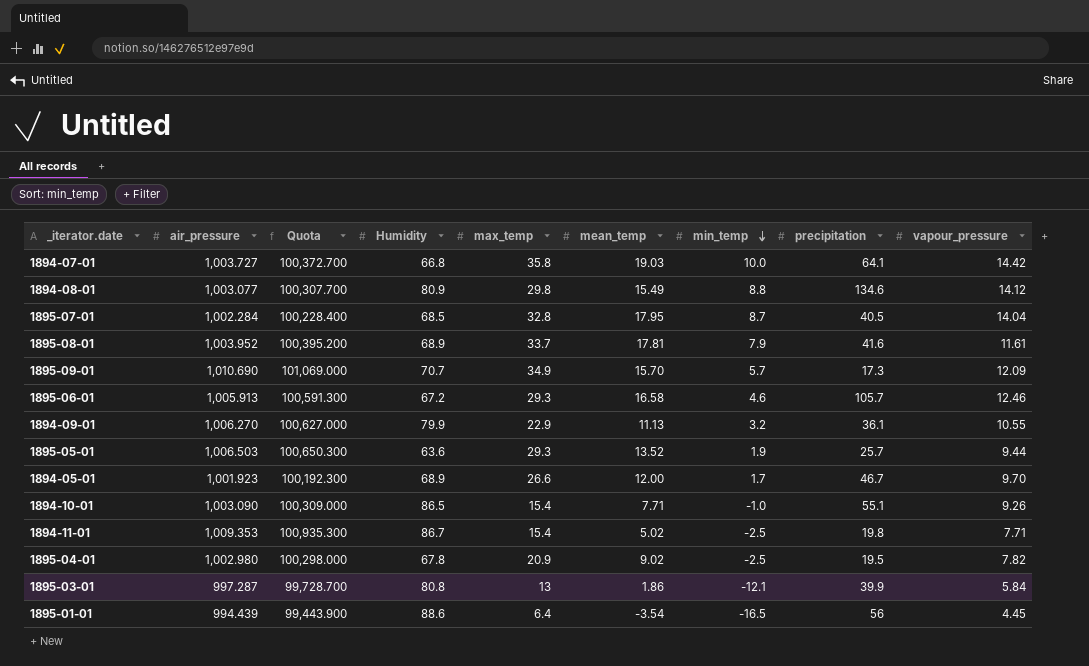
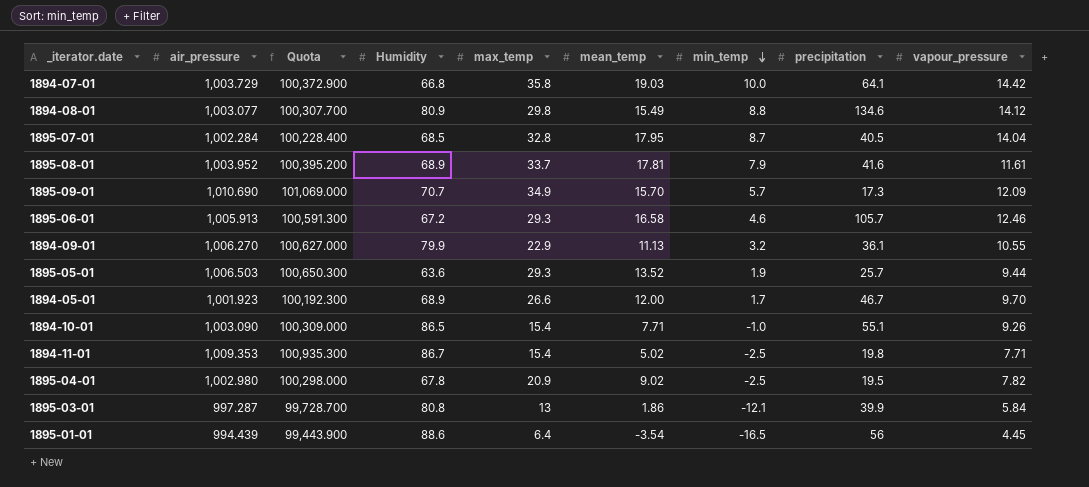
1894-07-01 | air_pressure: 1,003.727 -> 1,003.729
1894-07-01 | Quota: 100,372.700 -> 100,372.900

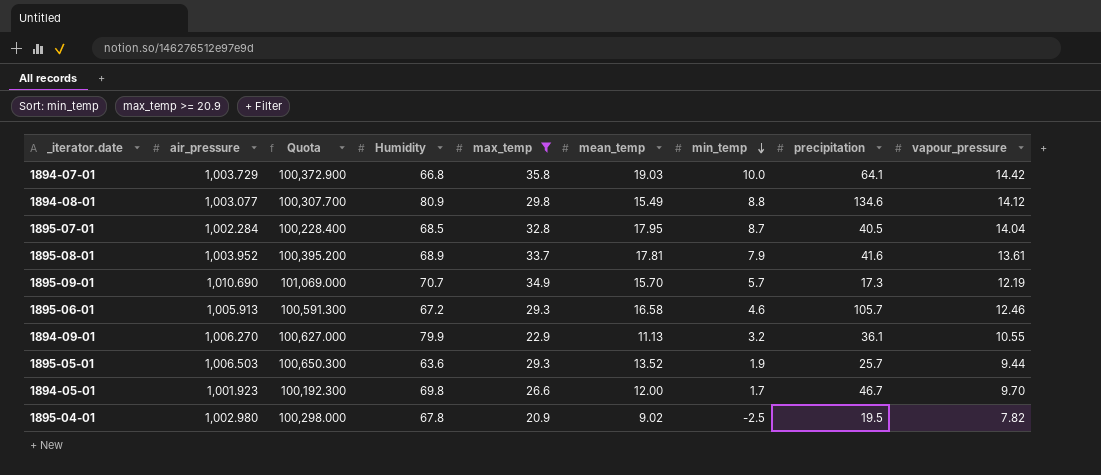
filter: none -> max_temp >= 20.9
1895-08-01 | vapour_pressure: 11.61 -> 13.61
1895-09-01 | vapour_pressure: 12.09 -> 12.19
1894-05-01 | Humidity: 68.9 -> 69.8

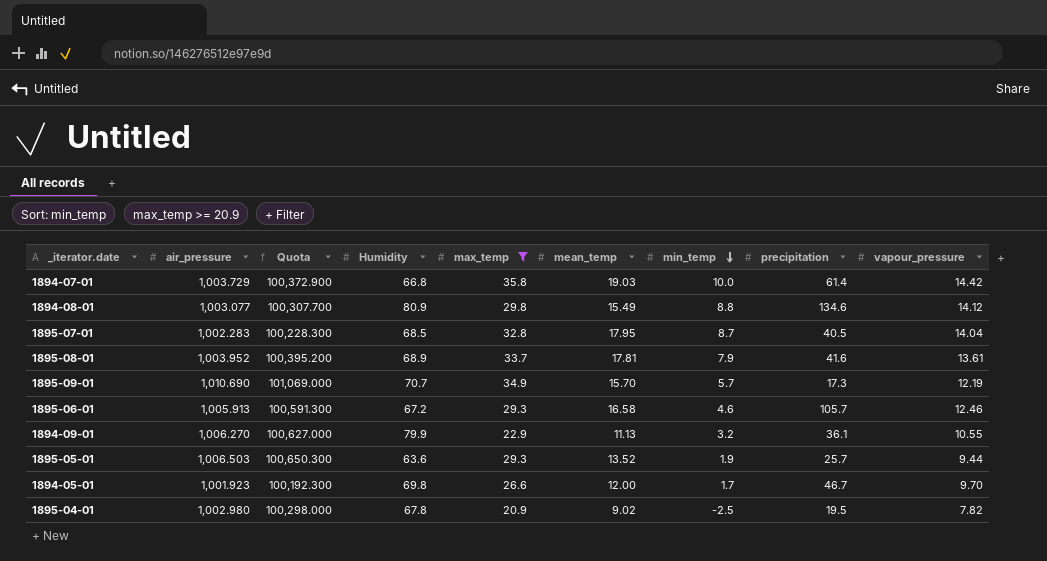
1894-07-01 | precipitation: 64.1 -> 61.4
1895-07-01 | air_pressure: 1,002.284 -> 1,002.283
1895-07-01 | Quota: 100,228.400 -> 100,228.300

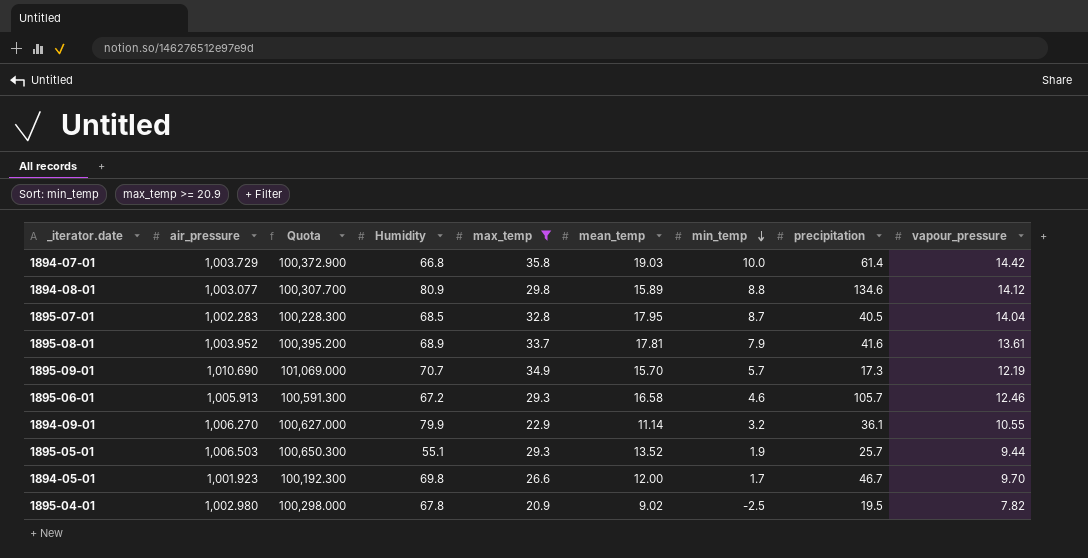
1894-08-01 | mean_temp: 15.49 -> 15.89
1894-09-01 | mean_temp: 11.13 -> 11.14
1895-05-01 | Humidity: 63.6 -> 55.1

